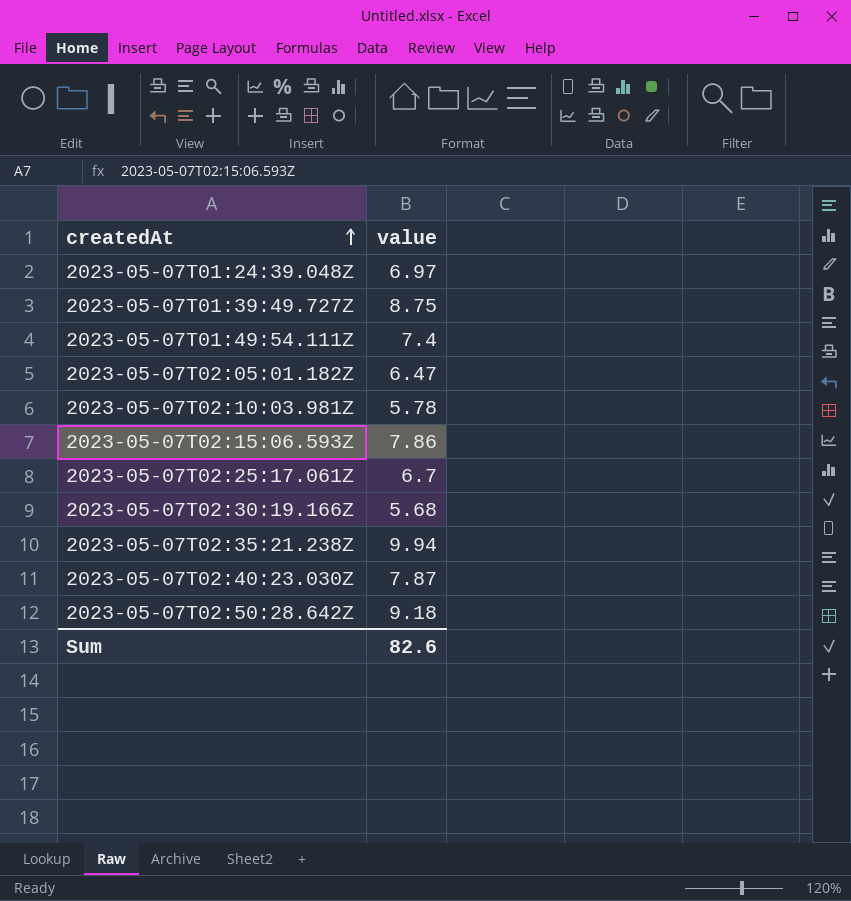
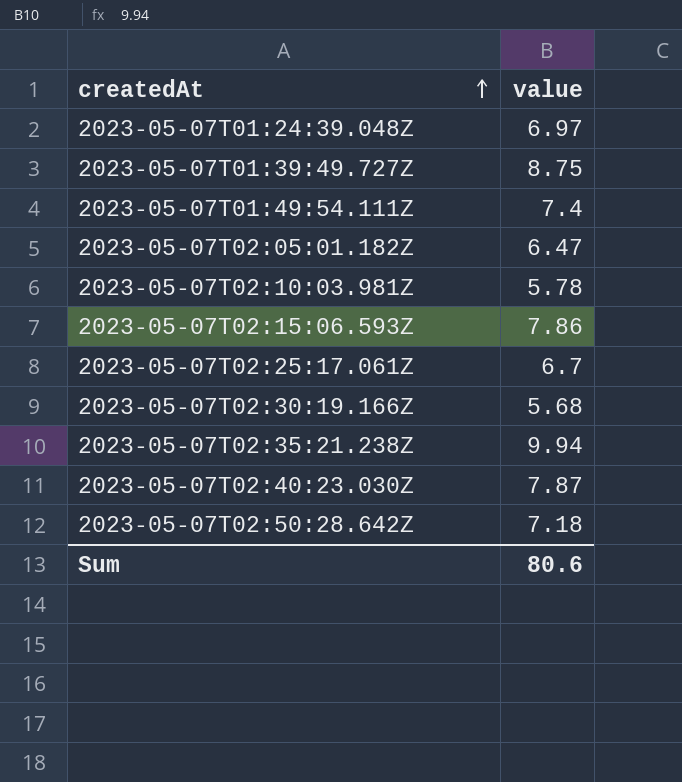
2023-05-07T02:50:28.642Z | value: 9.18 -> 7.18
Sum | value: 82.6 -> 80.6

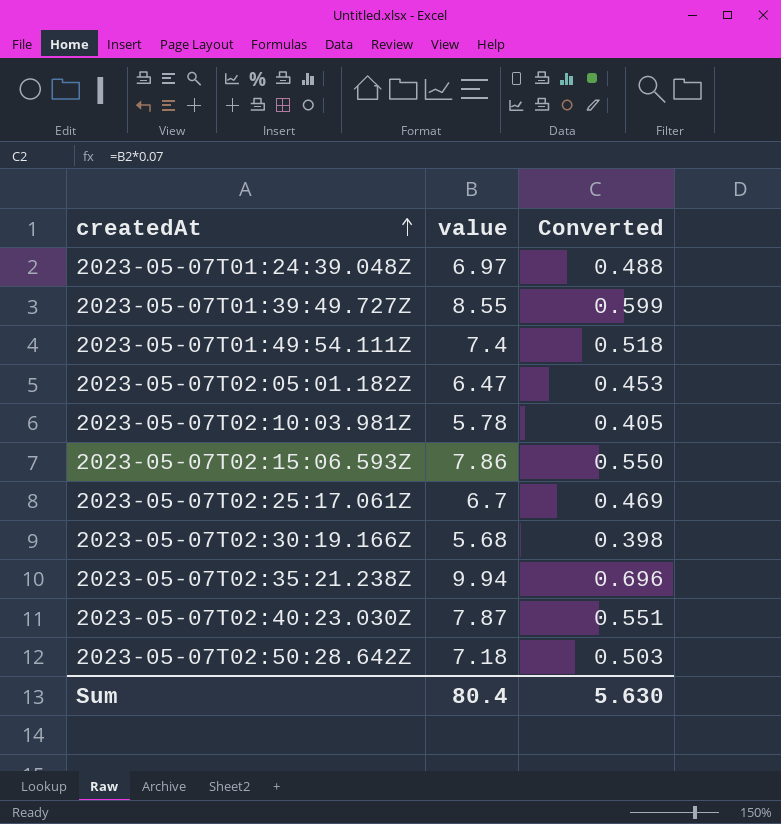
column Converted | formula: none -> [value] * 0.07
2023-05-07T01:39:49.727Z | value: 8.75 -> 8.55
Sum | value: 80.6 -> 80.4

